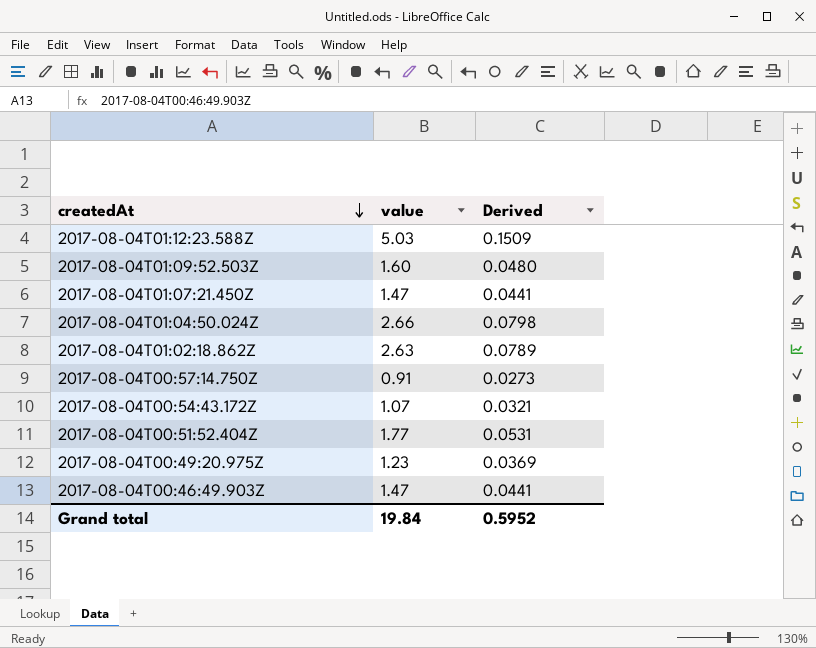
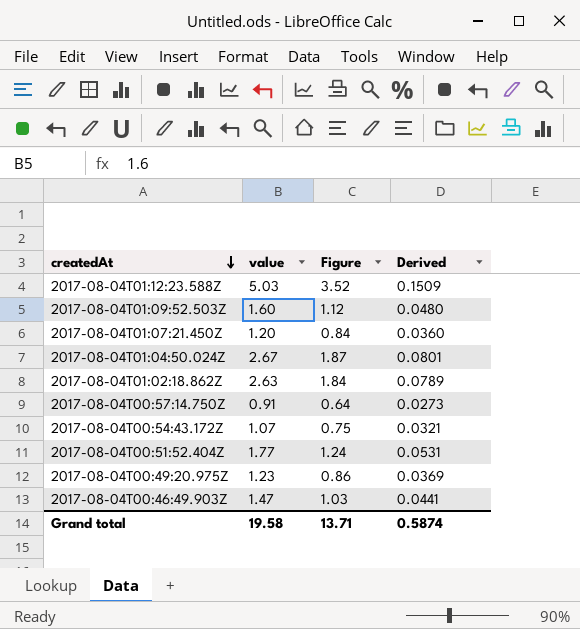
column Figure | formula: none -> [value] * 0.7
2017-08-04T01:07:21.450Z | value: 1.47 -> 1.20
2017-08-04T01:07:21.450Z | Derived: 0.0441 -> 0.0360
2017-08-04T01:04:50.024Z | value: 2.66 -> 2.67
2017-08-04T01:04:50.024Z | Derived: 0.0798 -> 0.0801
Grand total | value: 19.84 -> 19.58
Grand total | Derived: 0.5952 -> 0.5874

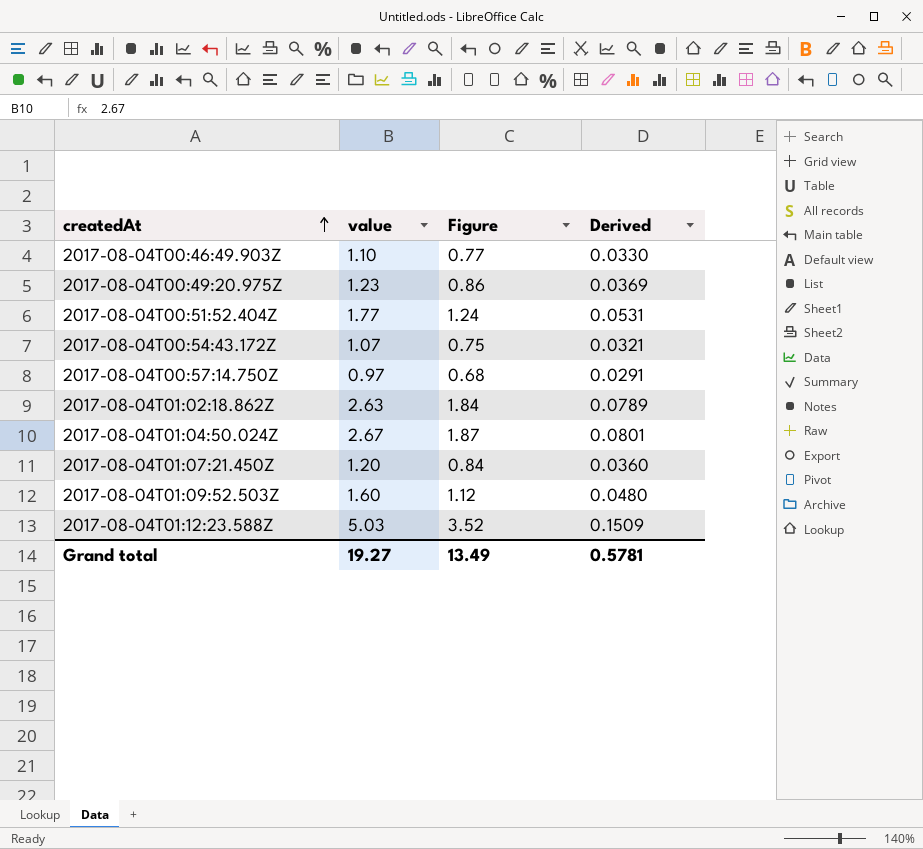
row order: createdAt descending -> createdAt ascending
2017-08-04T00:46:49.903Z | value: 1.47 -> 1.10
2017-08-04T00:46:49.903Z | Figure: 1.03 -> 0.77
2017-08-04T00:46:49.903Z | Derived: 0.0441 -> 0.0330
2017-08-04T00:57:14.750Z | value: 0.91 -> 0.97
2017-08-04T00:57:14.750Z | Figure: 0.64 -> 0.68
2017-08-04T00:57:14.750Z | Derived: 0.0273 -> 0.0291
Grand total | value: 19.58 -> 19.27
Grand total | Figure: 13.71 -> 13.49
Grand total | Derived: 0.5874 -> 0.5781

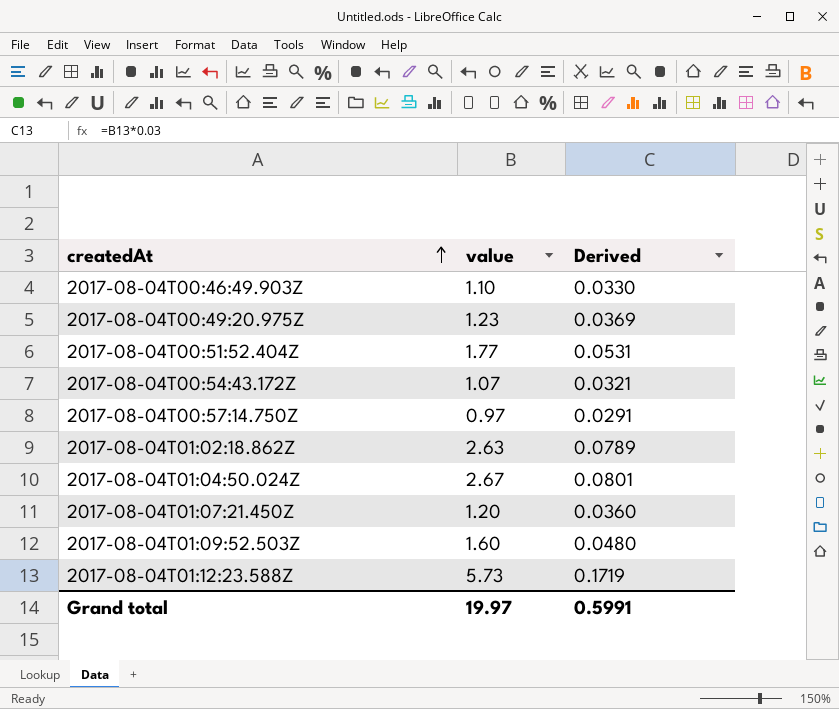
column Figure | formula: [value] * 0.7 -> none
2017-08-04T01:12:23.588Z | value: 5.03 -> 5.73
2017-08-04T01:12:23.588Z | Derived: 0.1509 -> 0.1719
Grand total | value: 19.27 -> 19.97
Grand total | Derived: 0.5781 -> 0.5991

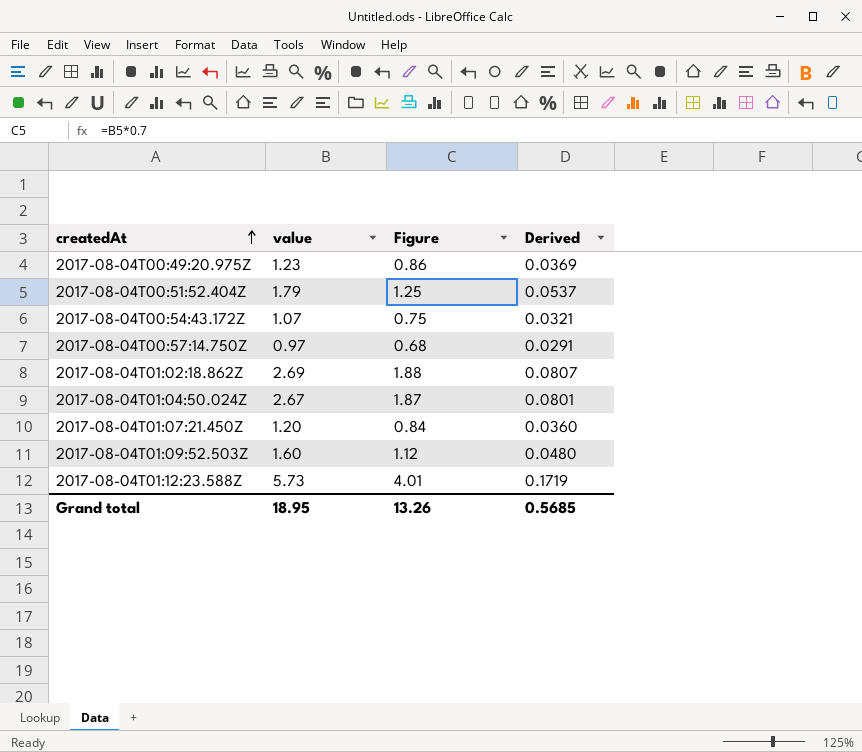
column Figure | formula: none -> [value] * 0.7
row 2017-08-04T00:46:49.903Z: 1.10 | 0.0330 -> none
2017-08-04T00:51:52.404Z | value: 1.77 -> 1.79
2017-08-04T00:51:52.404Z | Derived: 0.0531 -> 0.0537
2017-08-04T01:02:18.862Z | value: 2.63 -> 2.69
2017-08-04T01:02:18.862Z | Derived: 0.0789 -> 0.0807
Grand total | value: 19.97 -> 18.95
Grand total | Derived: 0.5991 -> 0.5685

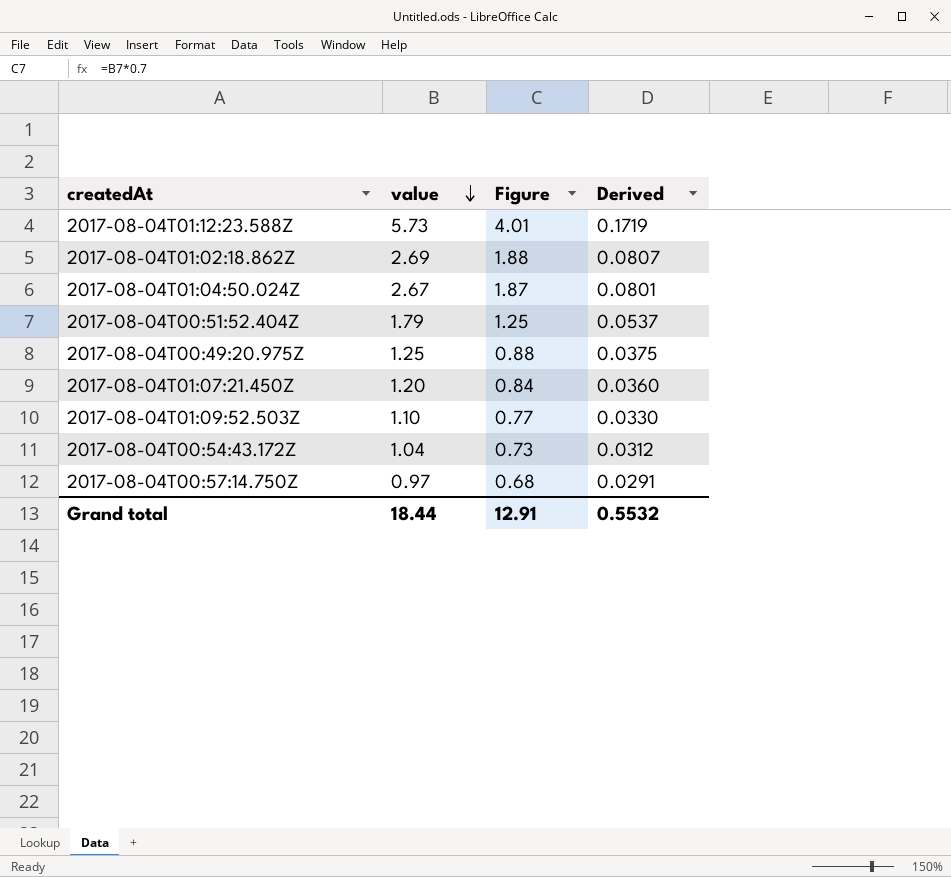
row order: createdAt ascending -> value descending
2017-08-04T00:49:20.975Z | value: 1.23 -> 1.25
2017-08-04T00:49:20.975Z | Figure: 0.86 -> 0.88
2017-08-04T00:49:20.975Z | Derived: 0.0369 -> 0.0375
2017-08-04T01:09:52.503Z | value: 1.60 -> 1.10
2017-08-04T01:09:52.503Z | Figure: 1.12 -> 0.77
2017-08-04T01:09:52.503Z | Derived: 0.0480 -> 0.0330
2017-08-04T00:54:43.172Z | value: 1.07 -> 1.04
2017-08-04T00:54:43.172Z | Figure: 0.75 -> 0.73
2017-08-04T00:54:43.172Z | Derived: 0.0321 -> 0.0312
Grand total | value: 18.95 -> 18.44
Grand total | Figure: 13.26 -> 12.91
Grand total | Derived: 0.5685 -> 0.5532

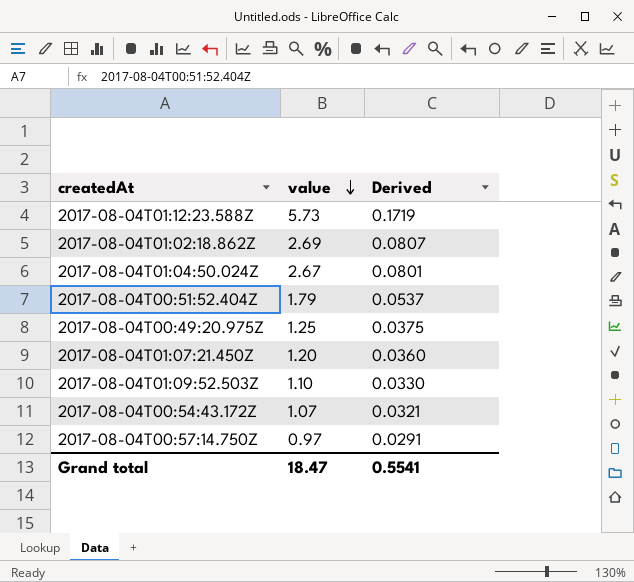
column Figure | formula: [value] * 0.7 -> none
2017-08-04T00:54:43.172Z | value: 1.04 -> 1.07
2017-08-04T00:54:43.172Z | Derived: 0.0312 -> 0.0321
Grand total | value: 18.44 -> 18.47
Grand total | Derived: 0.5532 -> 0.5541

